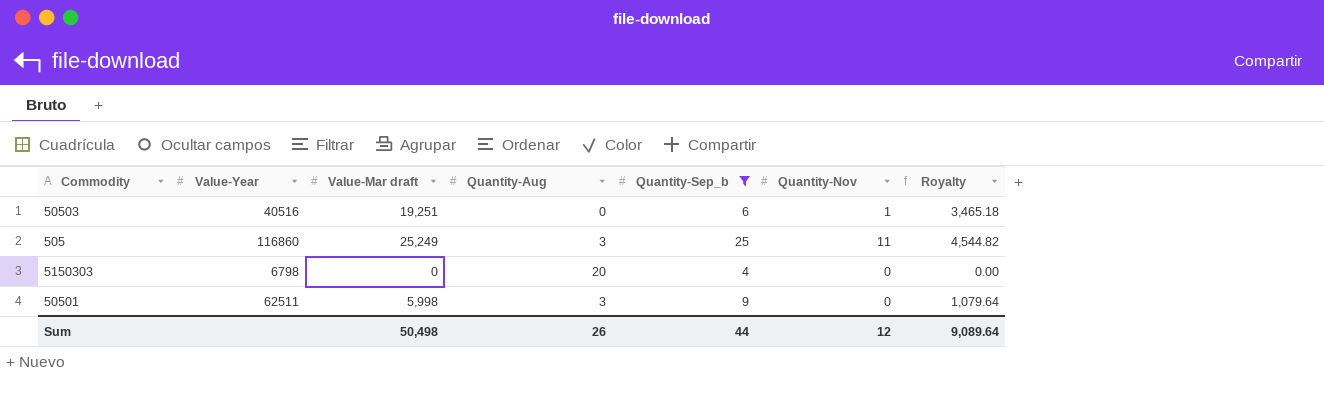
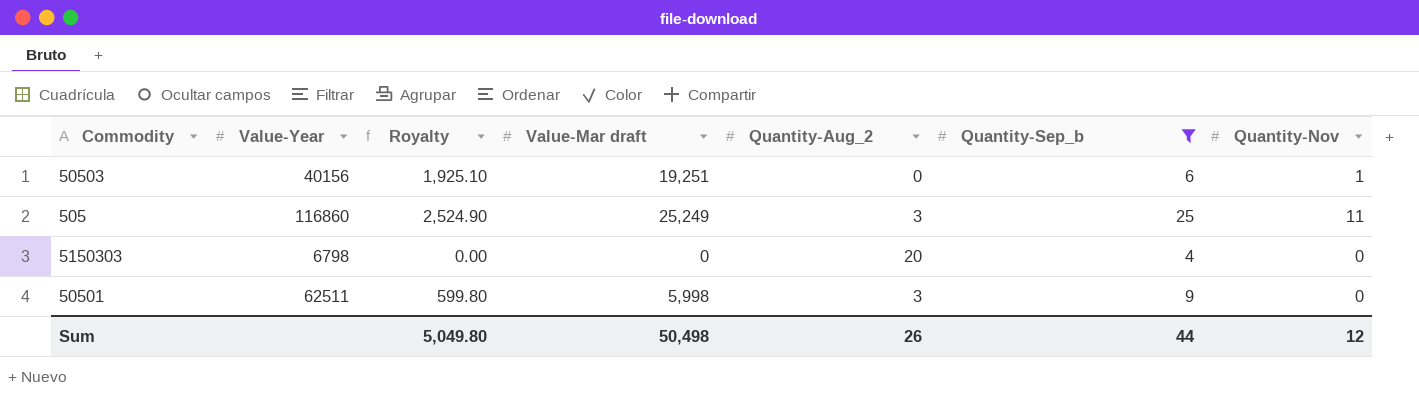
column Royalty | formula: [Value-Mar draft] * 0.18 -> [Value-Mar draft] * 0.1
column Royalty | position: 7 -> 3
column name: Quantity-Aug -> Quantity-Aug_2
50503 | Value-Year: 40516 -> 40156
Sum | Royalty: 9,089.64 -> 5,049.80

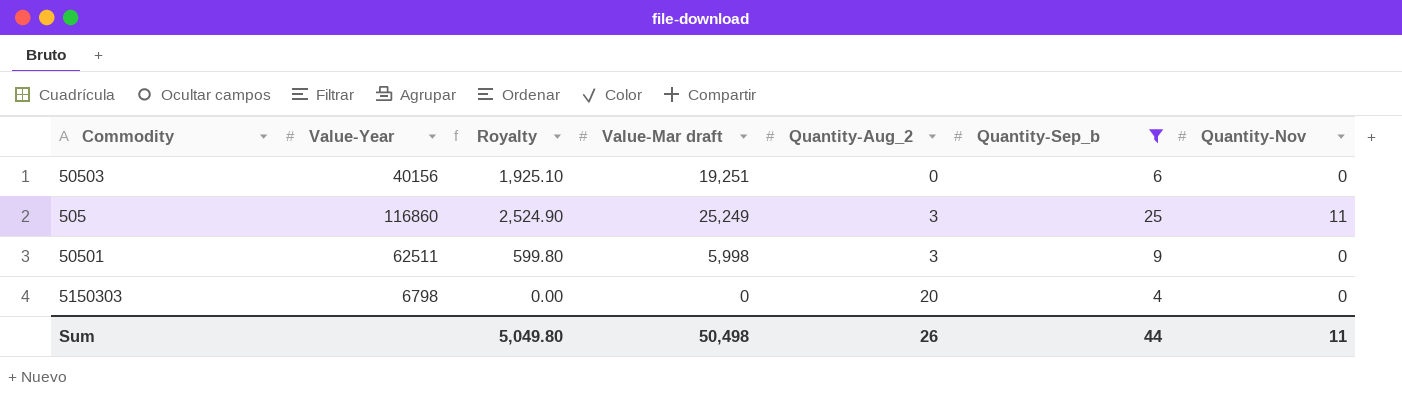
row order: none -> Quantity-Aug_2 ascending
50503 | Quantity-Nov: 1 -> 0
Sum | Quantity-Nov: 12 -> 11

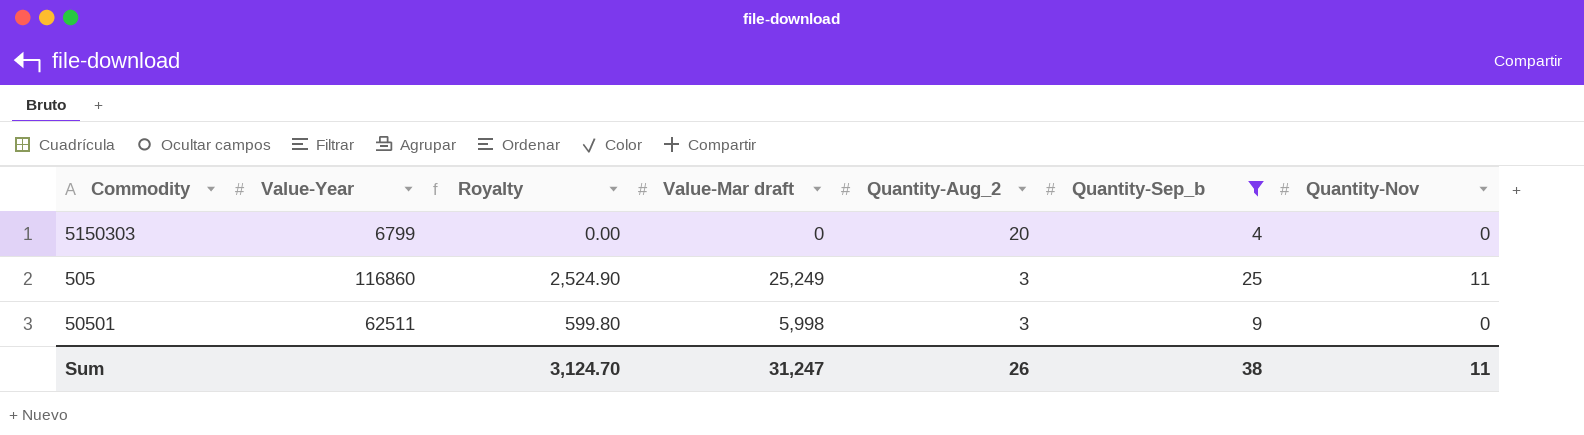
row order: Quantity-Aug_2 ascending -> Quantity-Aug_2 descending
row 50503: 40156 | 1,925.10 | 19,251 | 0 | 6 | 0 -> none
5150303 | Value-Year: 6798 -> 6799
Sum | Royalty: 5,049.80 -> 3,124.70
Sum | Value-Mar draft: 50,498 -> 31,247
Sum | Quantity-Sep_b: 44 -> 38

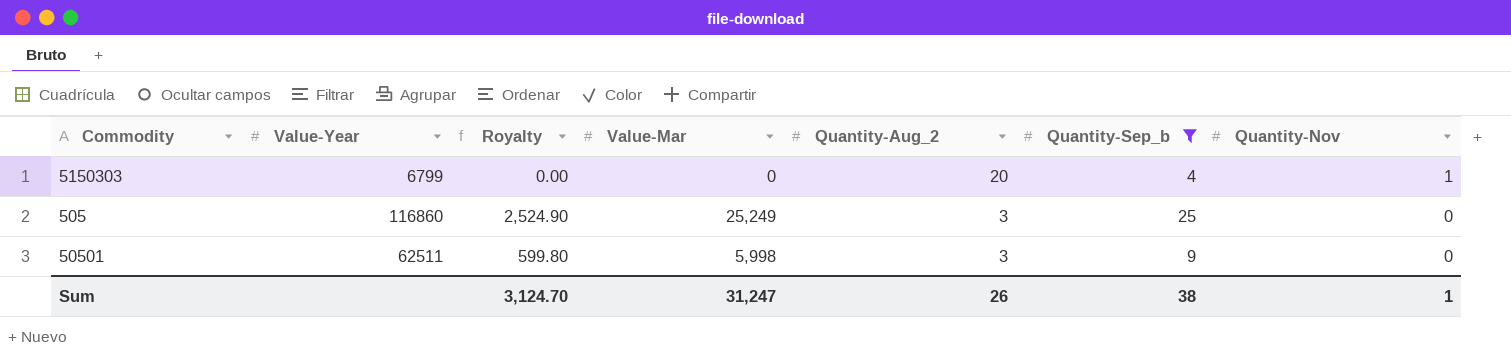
column name: Value-Mar draft -> Value-Mar
5150303 | Quantity-Nov: 0 -> 1
505 | Quantity-Nov: 11 -> 0
Sum | Quantity-Nov: 11 -> 1

